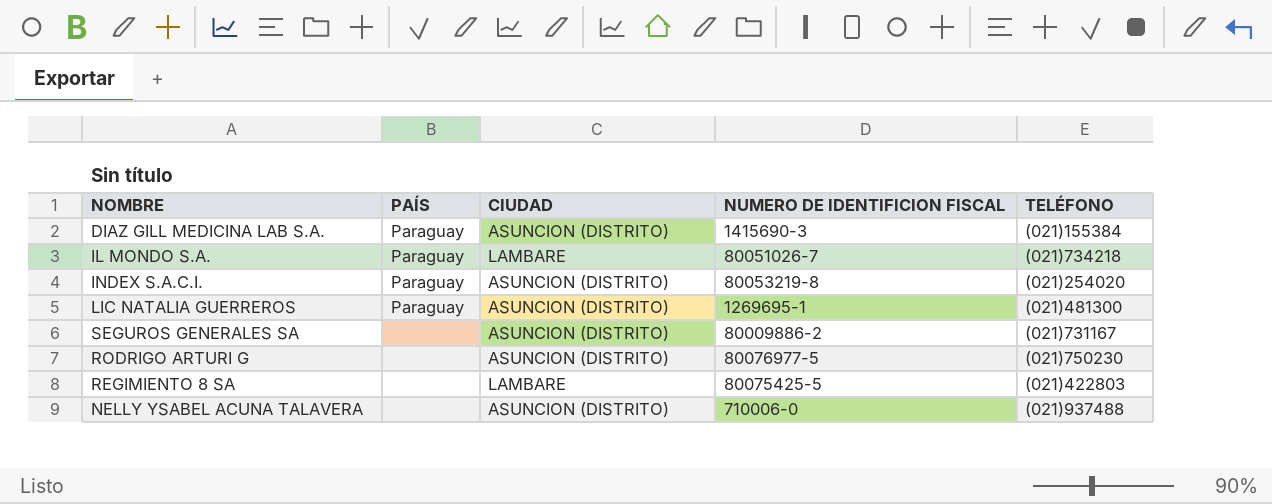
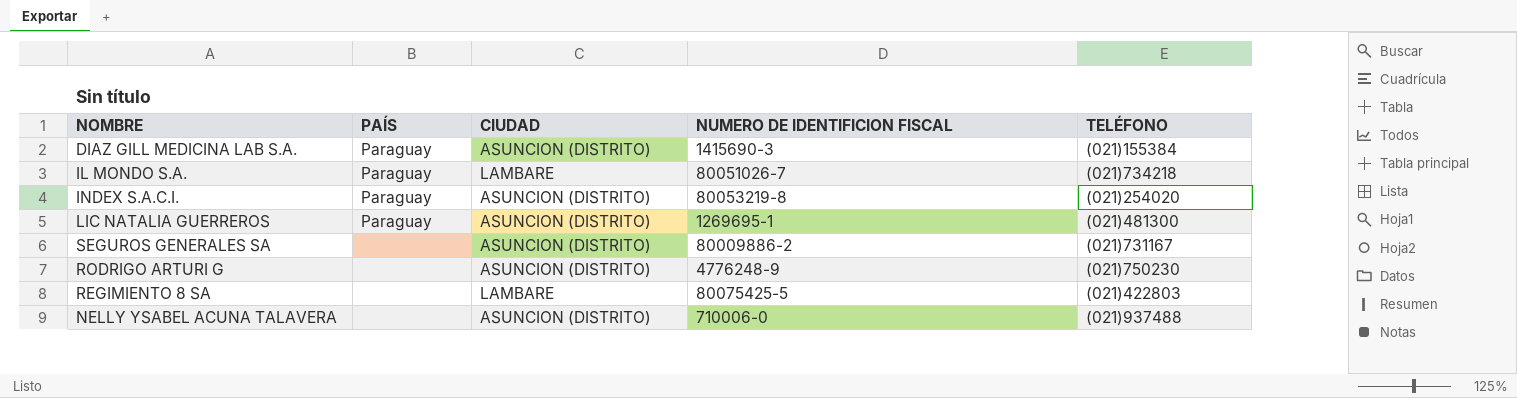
RODRIGO ARTURI G | NUMERO DE IDENTIFICION FISCAL: 80076977-5 -> 4776248-9

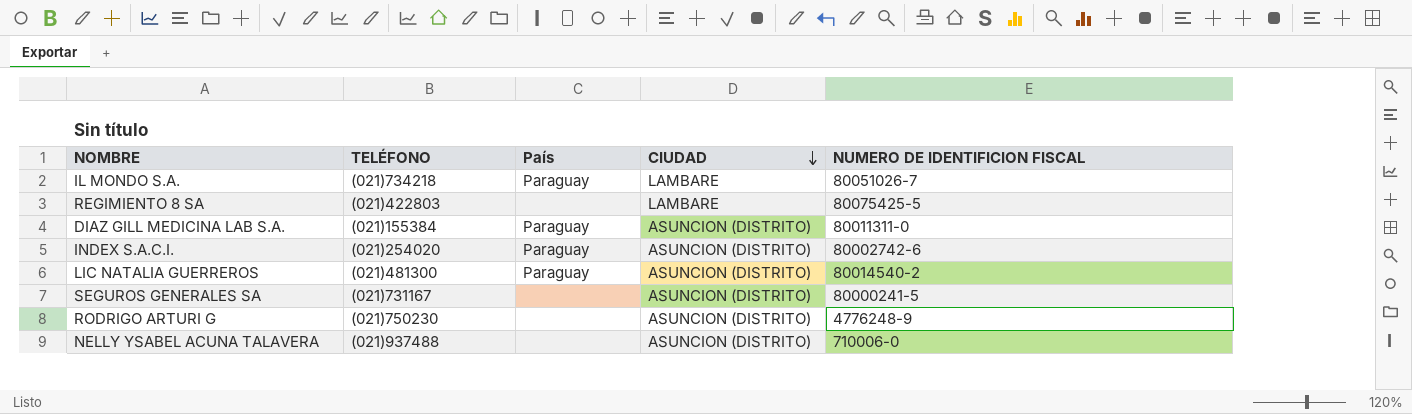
row order: none -> CIUDAD descending
column TELÉFONO | position: 5 -> 2
column name: PAÍS -> País
DIAZ GILL MEDICINA LAB S.A. | NUMERO DE IDENTIFICION FISCAL: 1415690-3 -> 80011311-0
INDEX S.A.C.I. | NUMERO DE IDENTIFICION FISCAL: 80053219-8 -> 80002742-6
LIC NATALIA GUERREROS | NUMERO DE IDENTIFICION FISCAL: 1269695-1 -> 80014540-2
SEGUROS GENERALES SA | NUMERO DE IDENTIFICION FISCAL: 80009886-2 -> 80000241-5

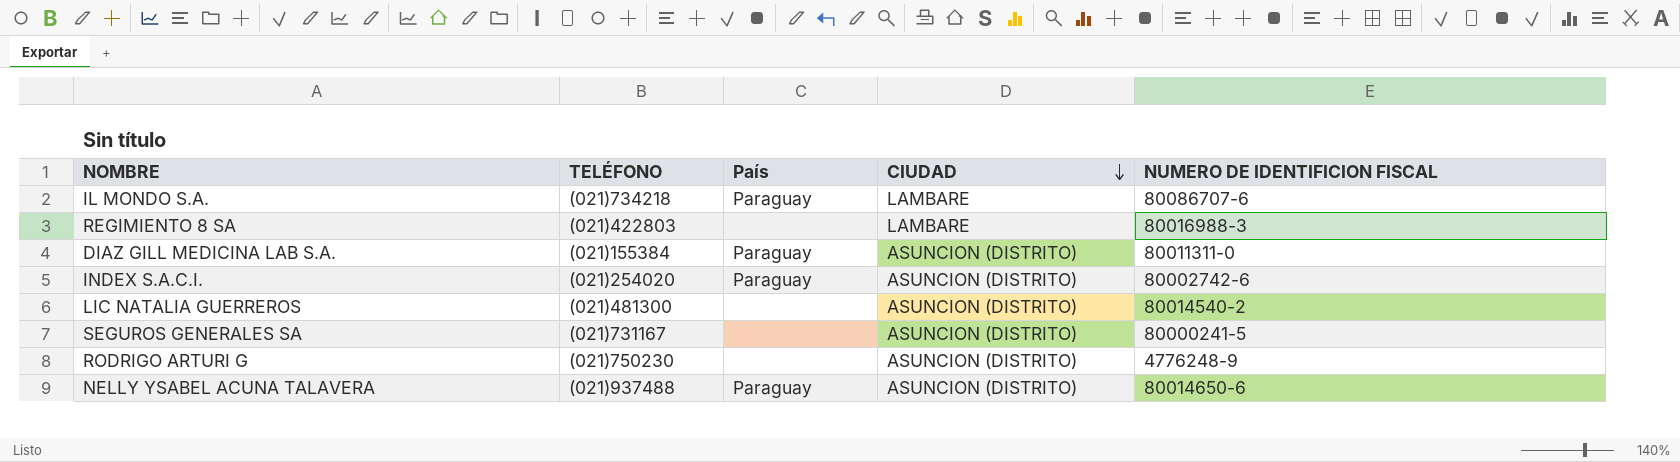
IL MONDO S.A. | NUMERO DE IDENTIFICION FISCAL: 80051026-7 -> 80086707-6
REGIMIENTO 8 SA | NUMERO DE IDENTIFICION FISCAL: 80075425-5 -> 80016988-3
LIC NATALIA GUERREROS | País: Paraguay -> none
NELLY YSABEL ACUNA TALAVERA | País: none -> Paraguay
NELLY YSABEL ACUNA TALAVERA | NUMERO DE IDENTIFICION FISCAL: 710006-0 -> 80014650-6

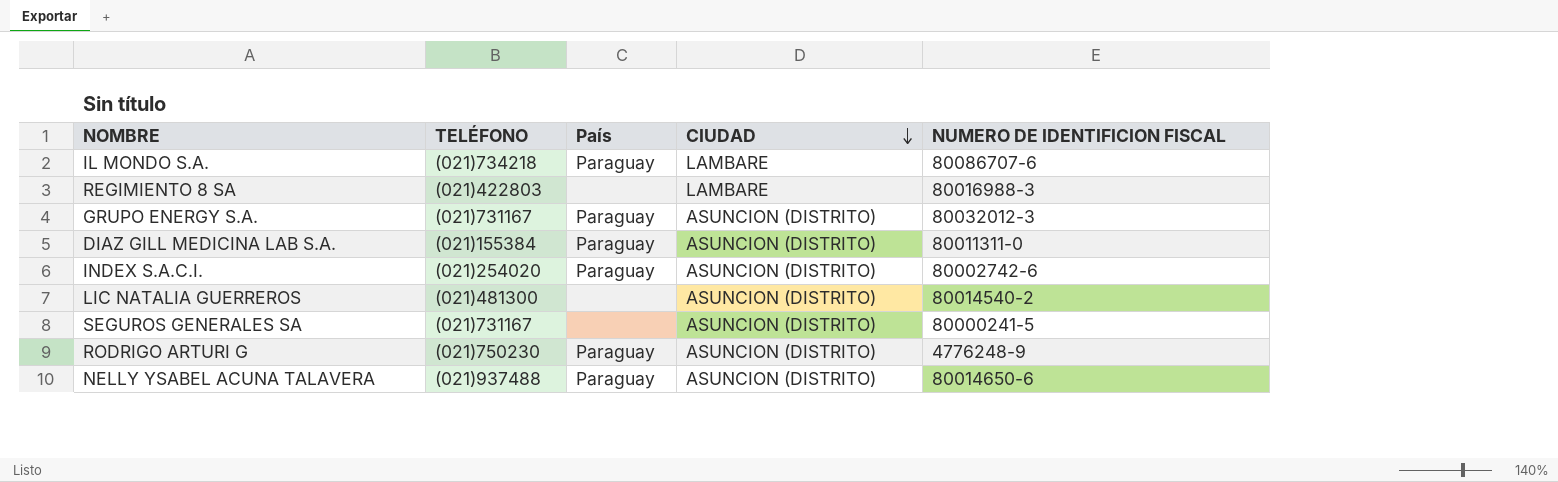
row GRUPO ENERGY S.A.: none -> (021)731167 | Paraguay | ASUNCION (DISTRITO) | 80032012-3
RODRIGO ARTURI G | País: none -> Paraguay

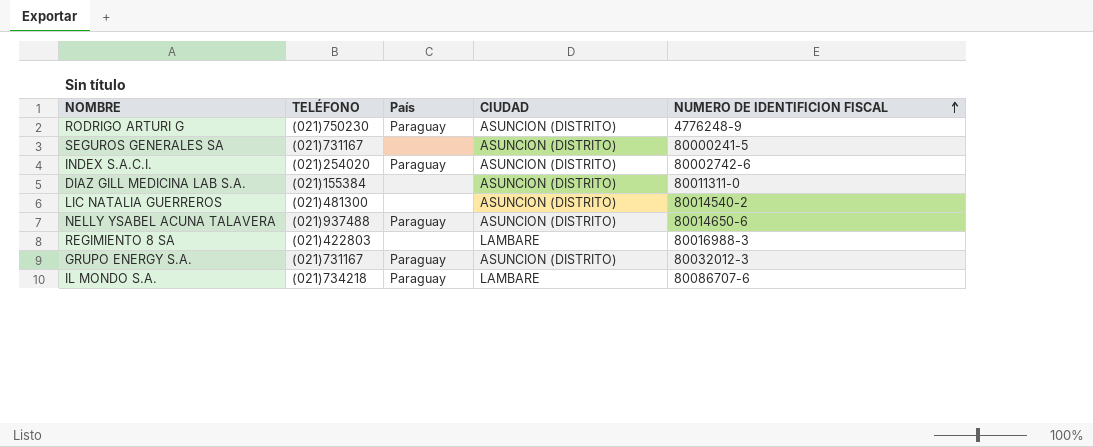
row order: CIUDAD descending -> NUMERO DE IDENTIFICION FISCAL ascending
DIAZ GILL MEDICINA LAB S.A. | País: Paraguay -> none

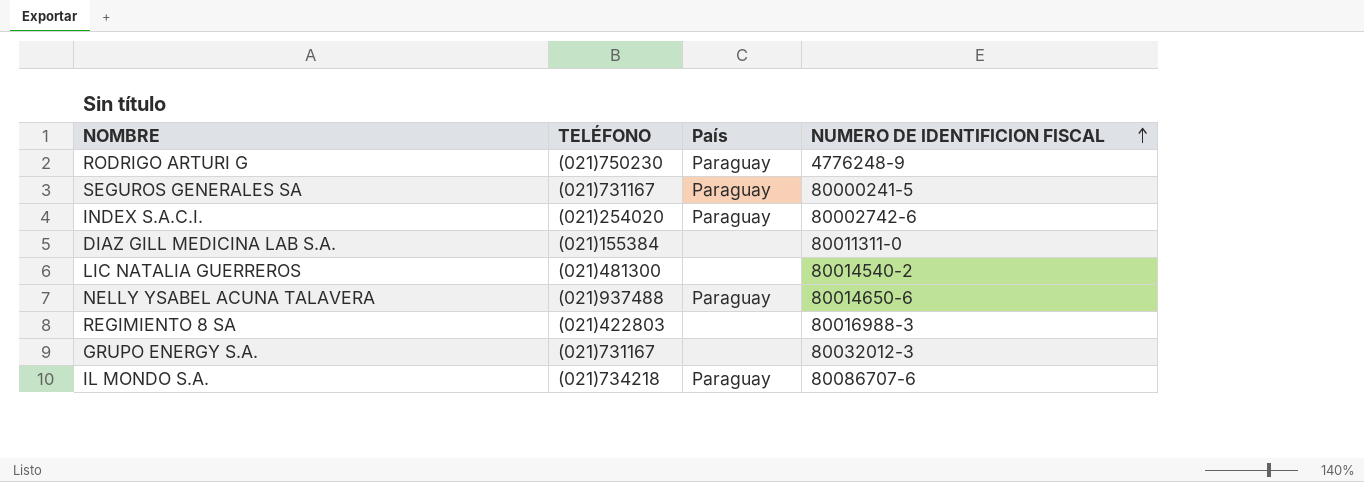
column CIUDAD | position: 4 -> none
SEGUROS GENERALES SA | País: none -> Paraguay
GRUPO ENERGY S.A. | País: Paraguay -> none

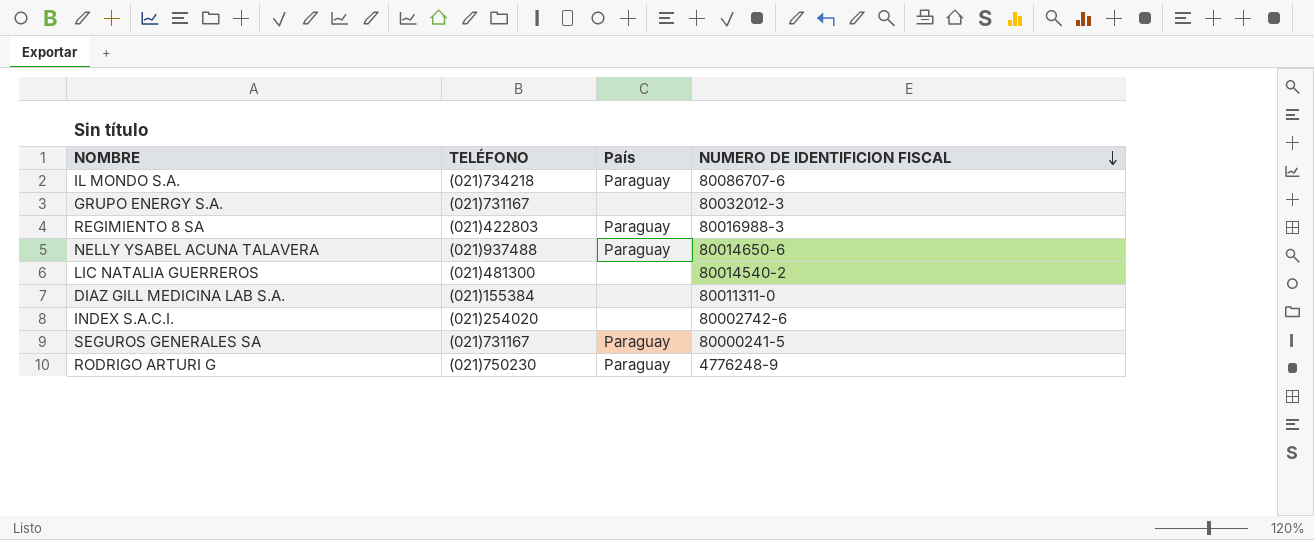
row order: NUMERO DE IDENTIFICION FISCAL ascending -> NUMERO DE IDENTIFICION FISCAL descending
REGIMIENTO 8 SA | País: none -> Paraguay
INDEX S.A.C.I. | País: Paraguay -> none

